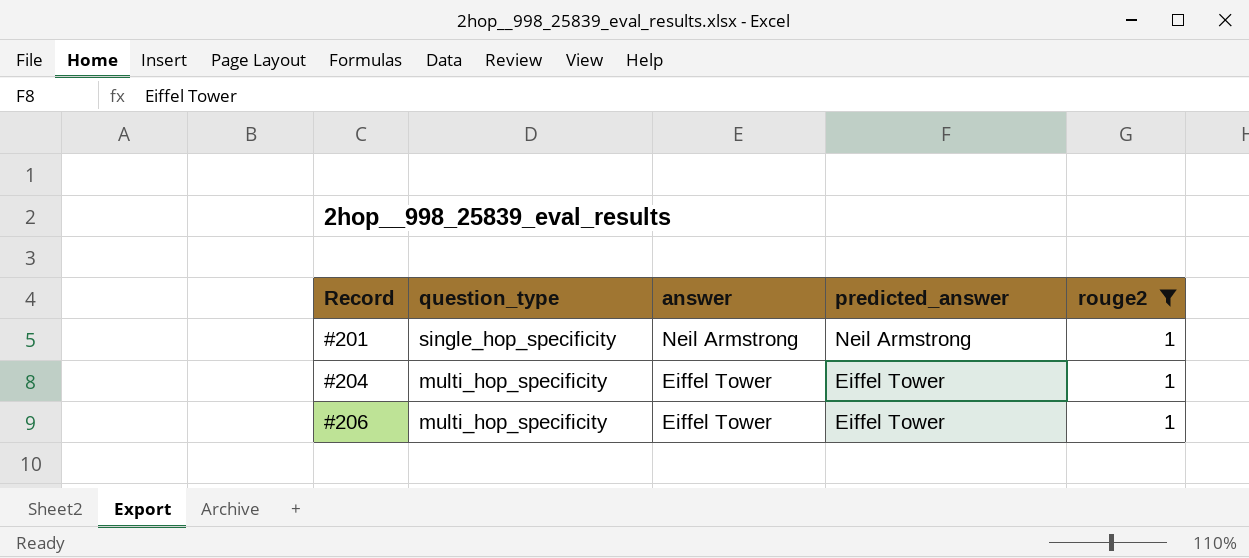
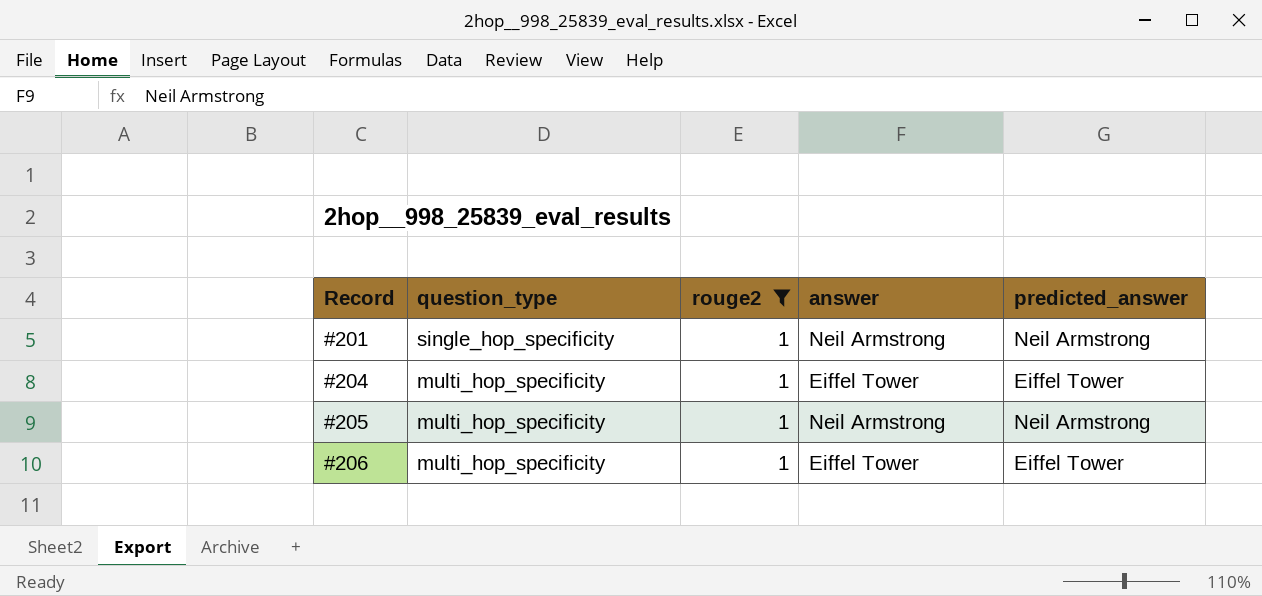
column rouge2 | position: 5 -> 3
row #205: none -> multi_hop_specificity | 1 | Neil Armstrong | Neil Armstrong

